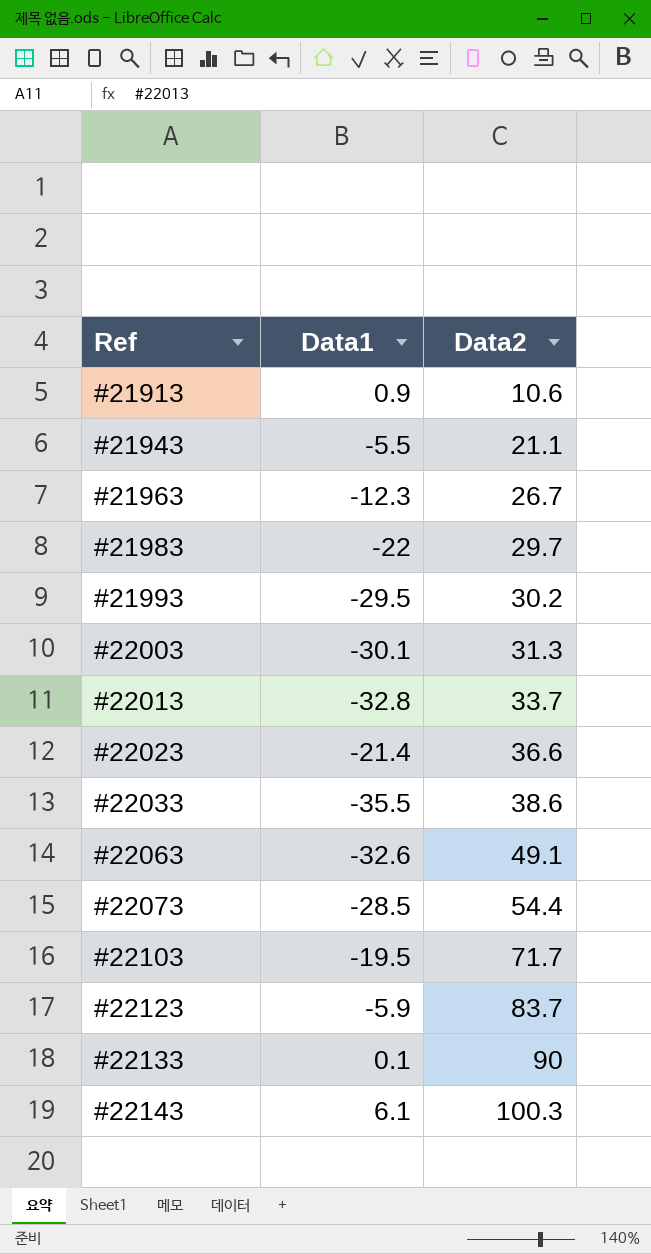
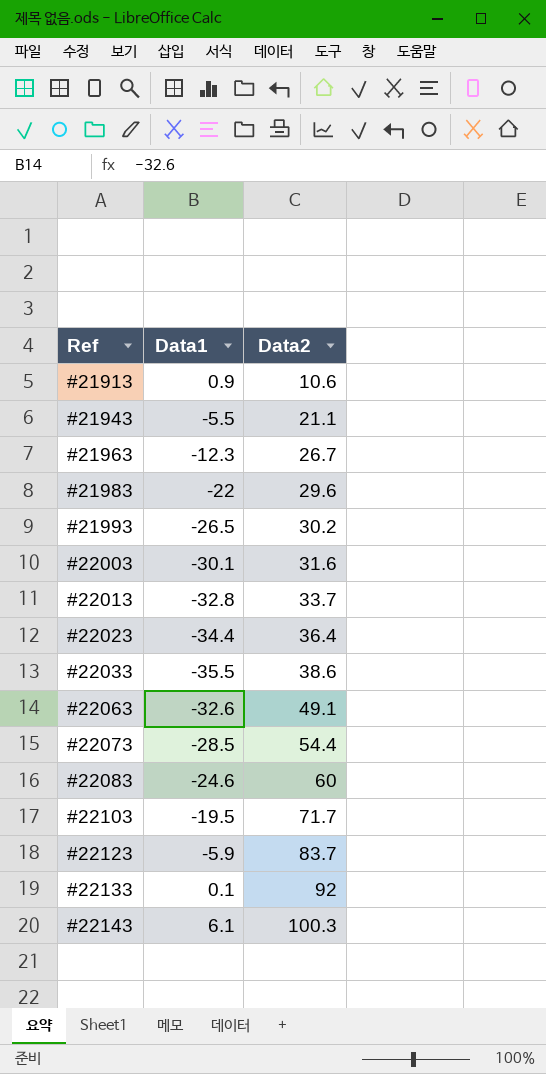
#21983 | Data2: 29.7 -> 29.6
#21993 | Data1: -29.5 -> -26.5
#22003 | Data2: 31.3 -> 31.6
#22023 | Data1: -21.4 -> -34.4
#22023 | Data2: 36.6 -> 36.4
row #22083: none -> -24.6 | 60
#22133 | Data2: 90 -> 92

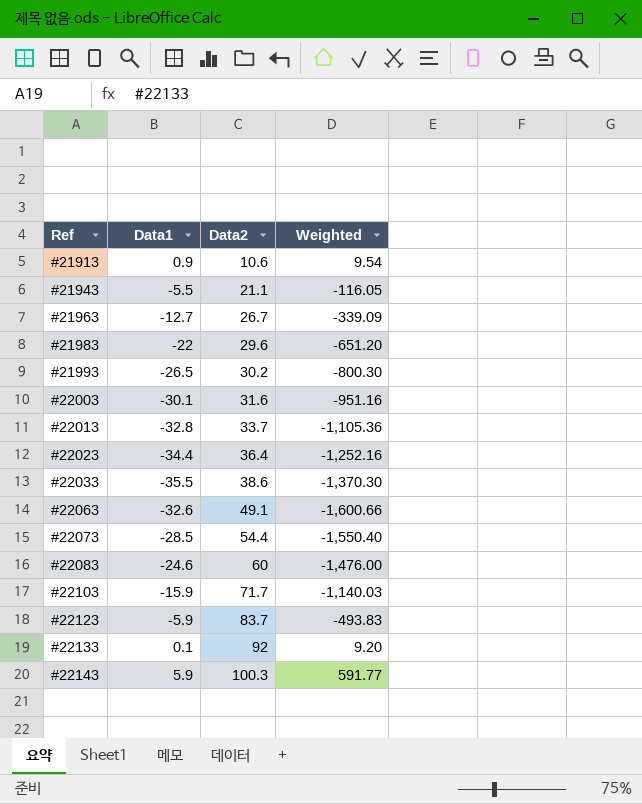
column Weighted | formula: none -> [Data1] * [Data2]
#21963 | Data1: -12.3 -> -12.7
#22103 | Data1: -19.5 -> -15.9
#22143 | Data1: 6.1 -> 5.9

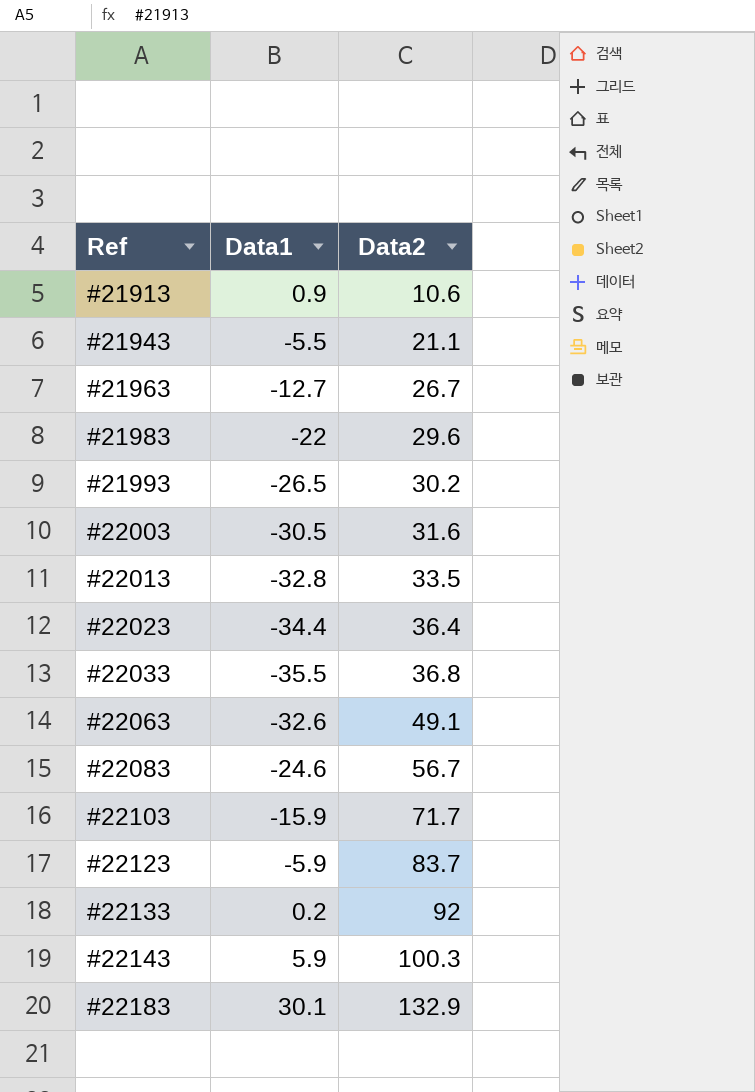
column Weighted | formula: [Data1] * [Data2] -> none
row #22073: -28.5 | 54.4 | -1,550.40 -> none
#22003 | Data1: -30.1 -> -30.5
#22013 | Data2: 33.7 -> 33.5
#22033 | Data2: 38.6 -> 36.8
#22083 | Data2: 60 -> 56.7
#22133 | Data1: 0.1 -> 0.2
row #22183: none -> 30.1 | 132.9

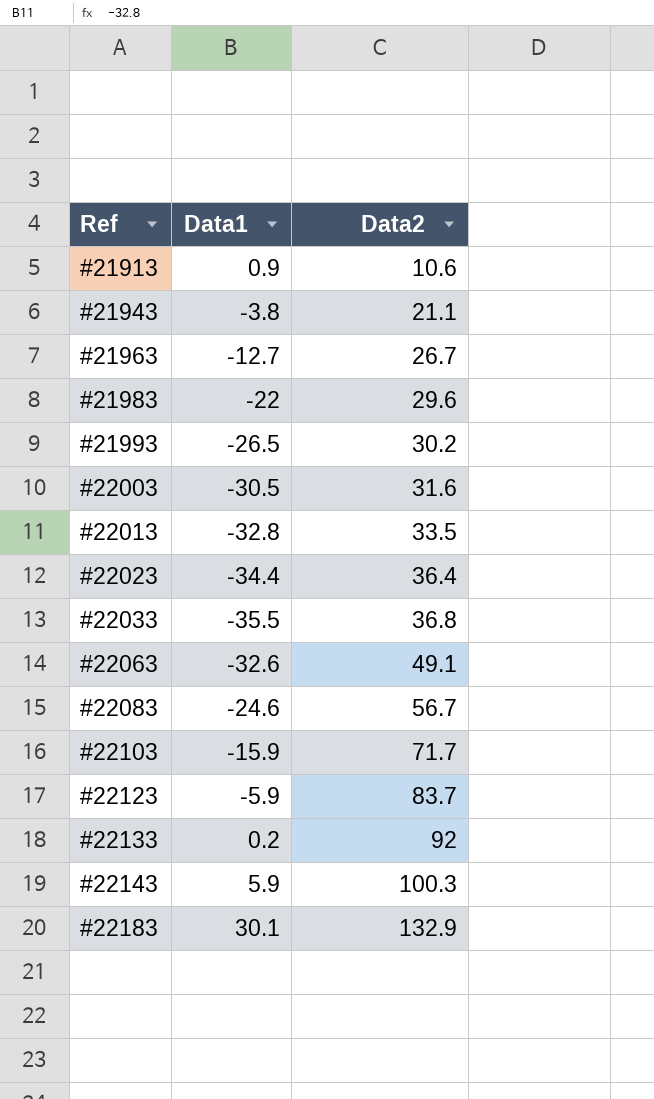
#21943 | Data1: -5.5 -> -3.8

